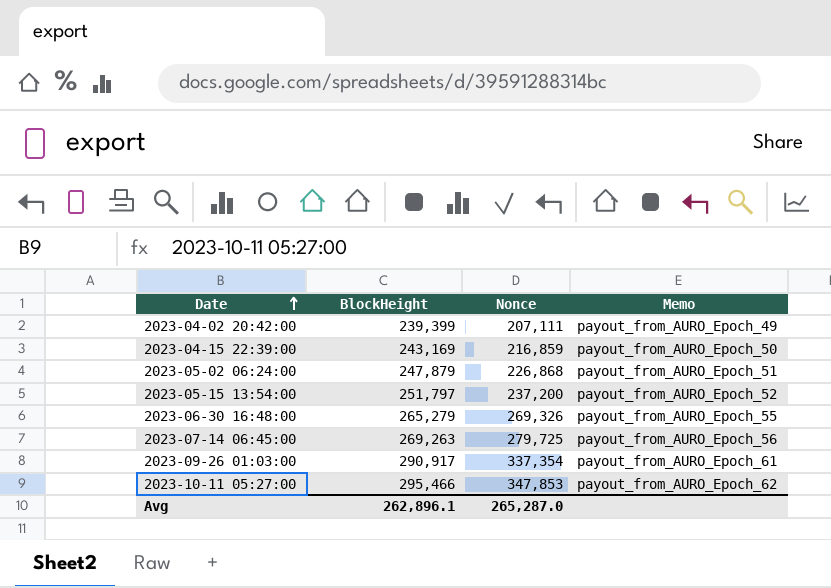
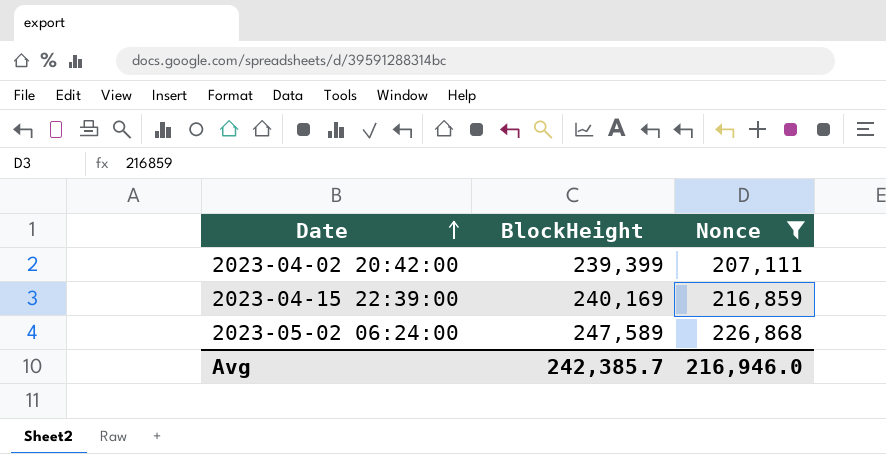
filter: none -> Nonce <= 226,868
column Memo | position: 4 -> none
2023-04-15 22:39:00 | BlockHeight: 243,169 -> 240,169
2023-05-02 06:24:00 | BlockHeight: 247,879 -> 247,589
Avg | BlockHeight: 262,896.1 -> 242,385.7
Avg | Nonce: 265,287.0 -> 216,946.0

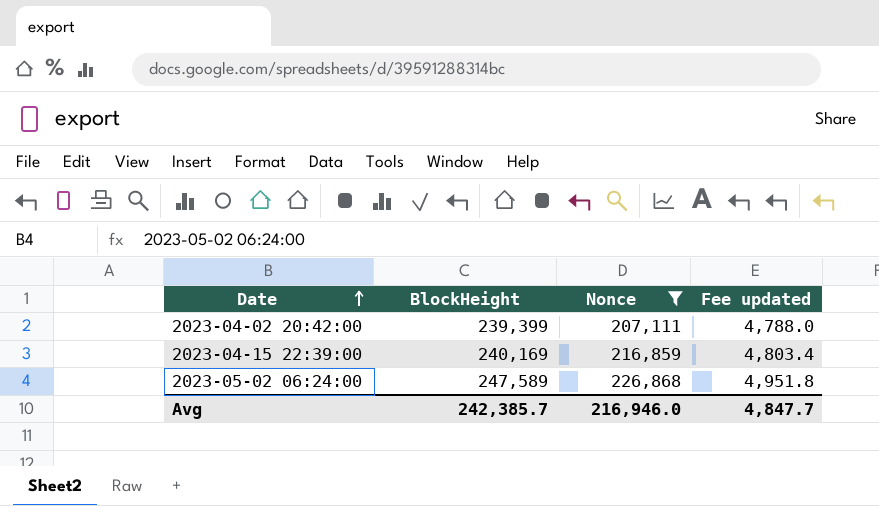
column Fee updated | formula: none -> [BlockHeight] * 0.02

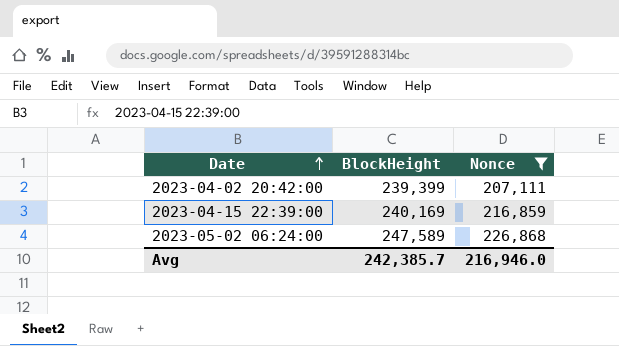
column Fee updated | formula: [BlockHeight] * 0.02 -> none

